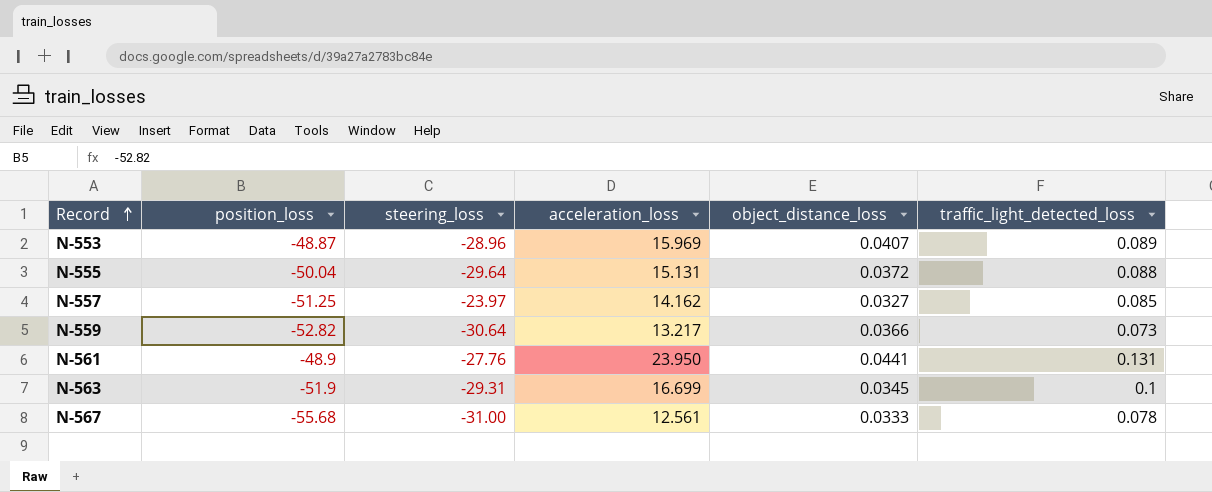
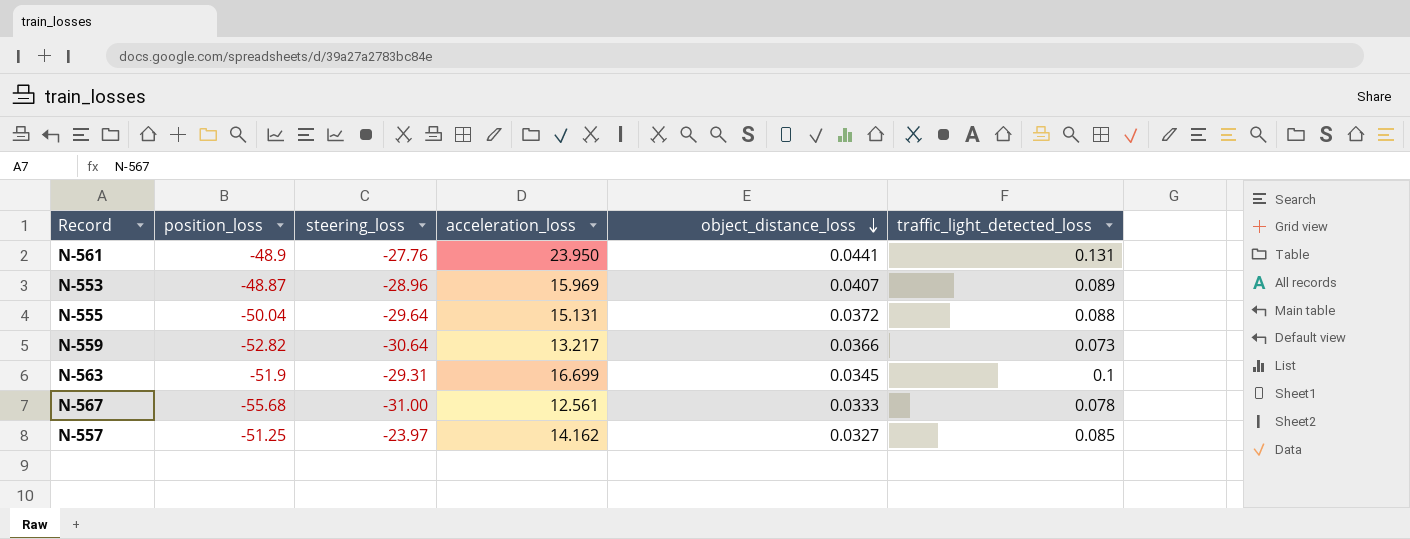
row order: Record ascending -> object_distance_loss descending

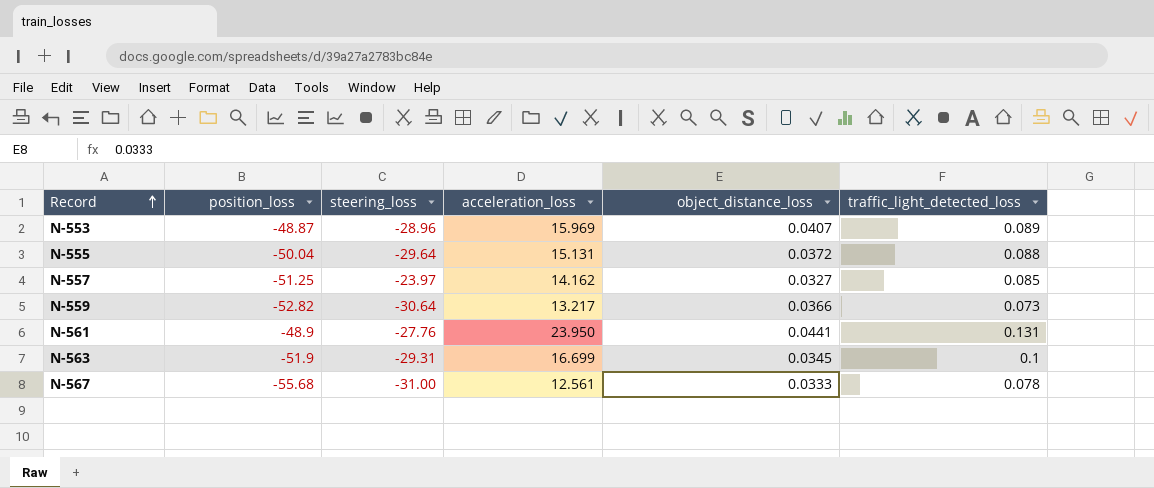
row order: object_distance_loss descending -> Record ascending

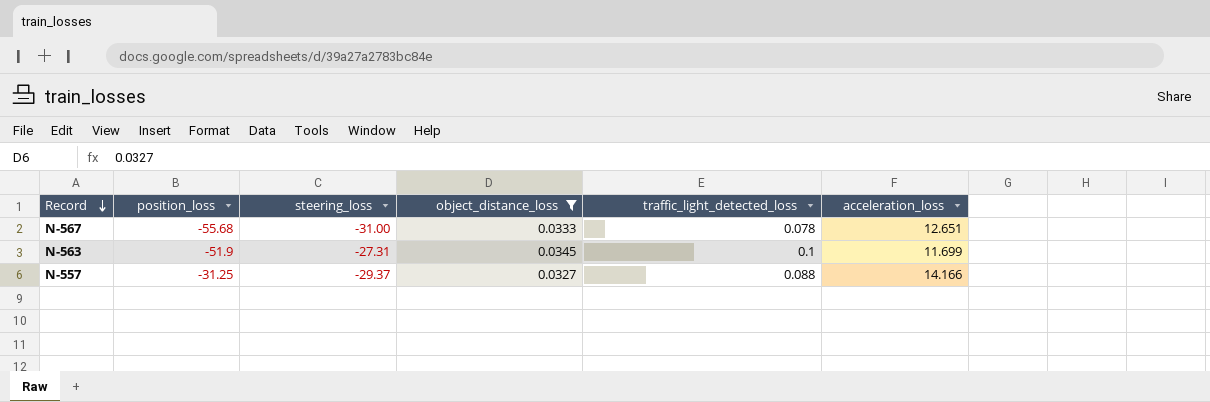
filter: none -> object_distance_loss <= 0.0345
row order: Record ascending -> Record descending
column acceleration_loss | position: 4 -> 6
N-567 | acceleration_loss: 12.561 -> 12.651
N-563 | steering_loss: -29.31 -> -27.31
N-563 | acceleration_loss: 16.699 -> 11.699
N-557 | position_loss: -51.25 -> -31.25
N-557 | steering_loss: -23.97 -> -29.37
N-557 | traffic_light_detected_loss: 0.085 -> 0.088
N-557 | acceleration_loss: 14.162 -> 14.166

